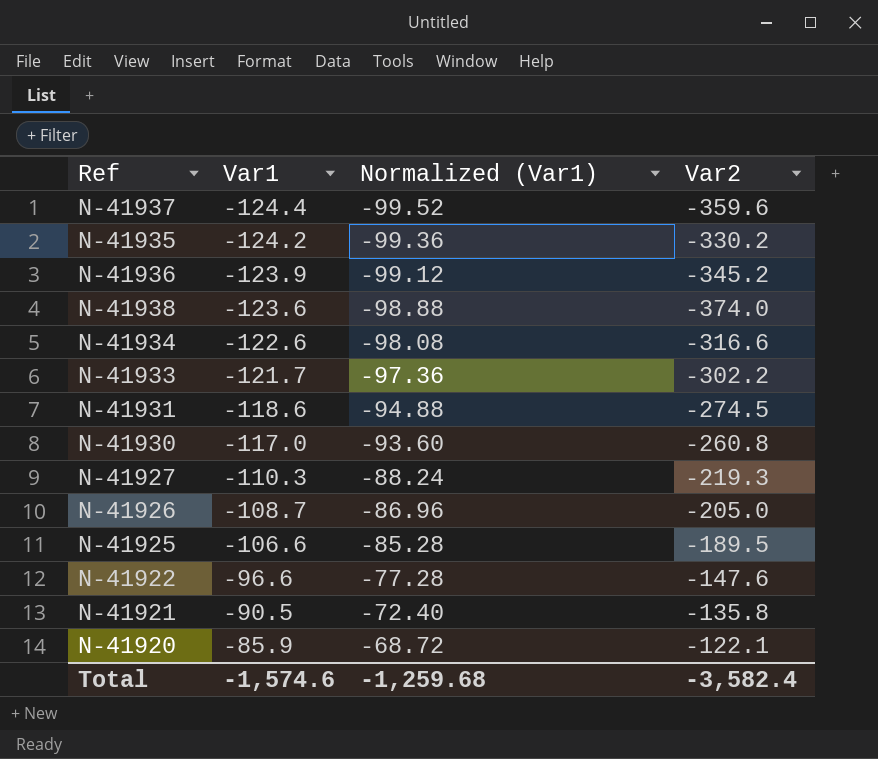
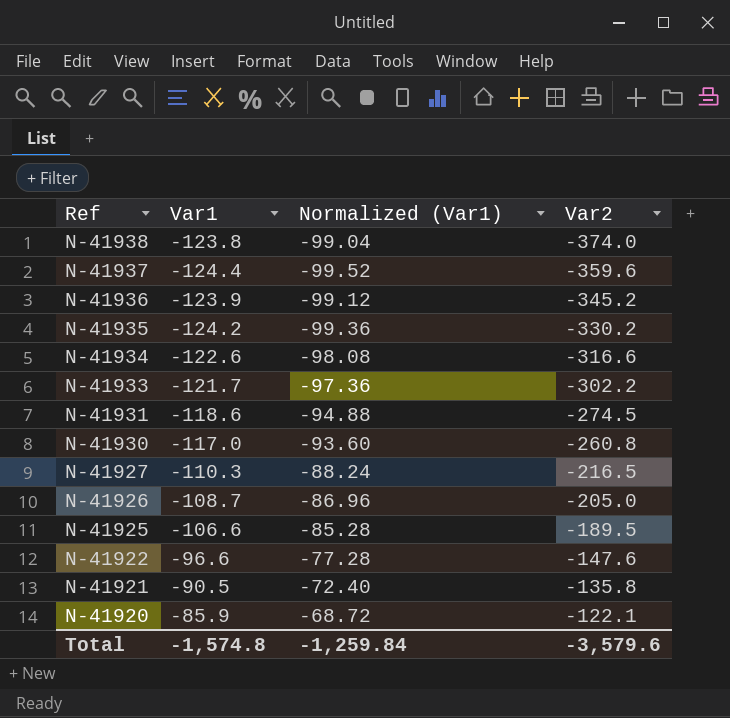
row order: Var1 ascending -> Ref descending
N-41938 | Var1: -123.6 -> -123.8
N-41938 | Normalized (Var1): -98.88 -> -99.04
N-41927 | Var2: -219.3 -> -216.5
Total | Var1: -1,574.6 -> -1,574.8
Total | Normalized (Var1): -1,259.68 -> -1,259.84
Total | Var2: -3,582.4 -> -3,579.6

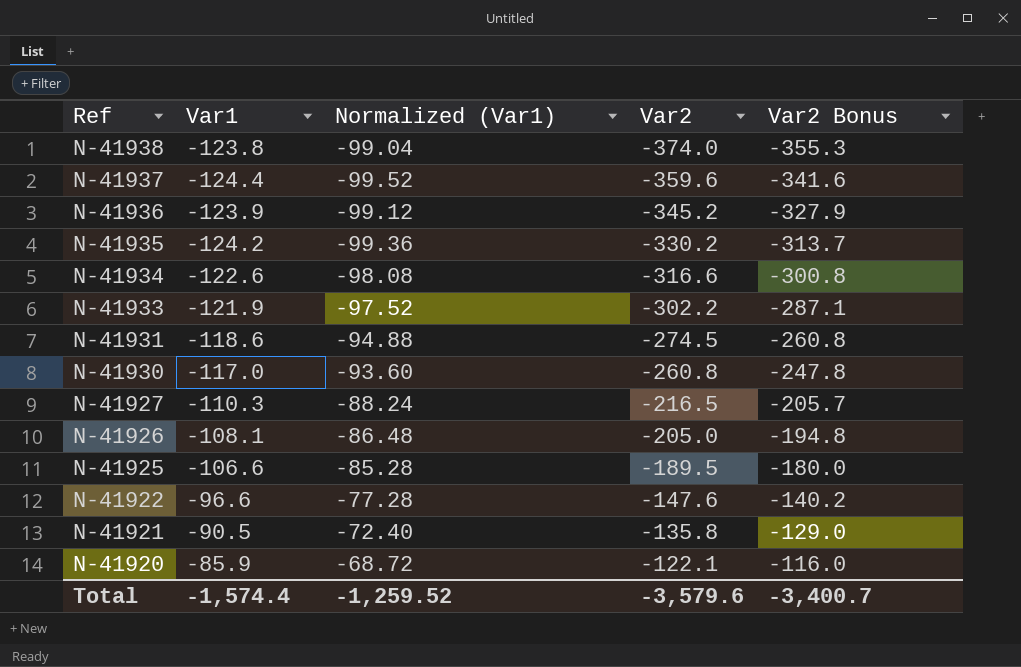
column Var2 Bonus | formula: none -> [Var2] * 0.95
N-41933 | Var1: -121.7 -> -121.9
N-41933 | Normalized (Var1): -97.36 -> -97.52
N-41926 | Var1: -108.7 -> -108.1
N-41926 | Normalized (Var1): -86.96 -> -86.48
Total | Var1: -1,574.8 -> -1,574.4
Total | Normalized (Var1): -1,259.84 -> -1,259.52

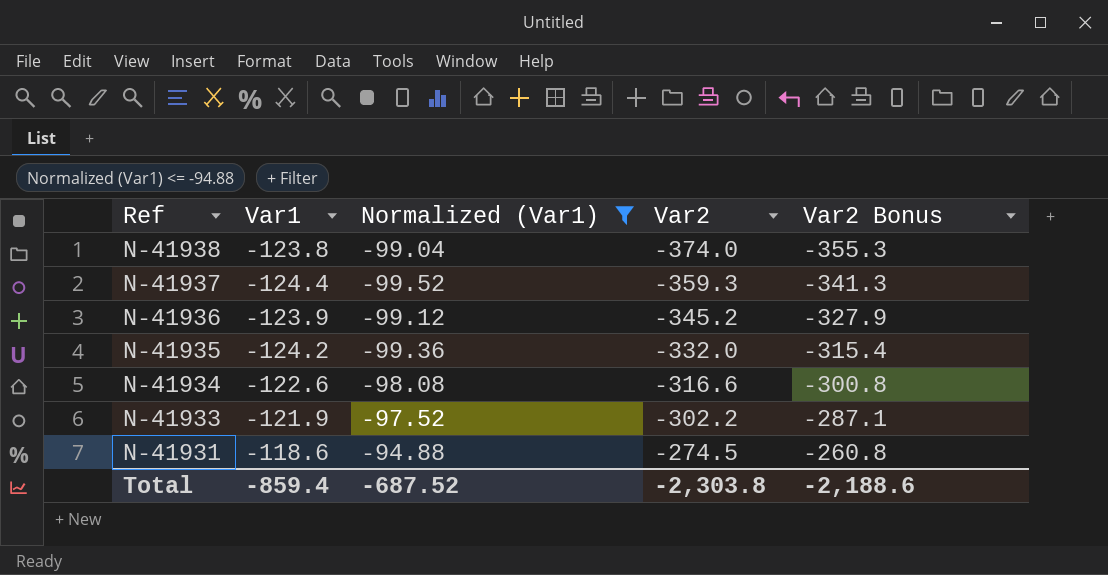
filter: none -> Normalized (Var1) <= -94.88
N-41937 | Var2: -359.6 -> -359.3
N-41937 | Var2 Bonus: -341.6 -> -341.3
N-41935 | Var2: -330.2 -> -332.0
N-41935 | Var2 Bonus: -313.7 -> -315.4
Total | Var1: -1,574.4 -> -859.4
Total | Normalized (Var1): -1,259.52 -> -687.52
Total | Var2: -3,579.6 -> -2,303.8
Total | Var2 Bonus: -3,400.7 -> -2,188.6

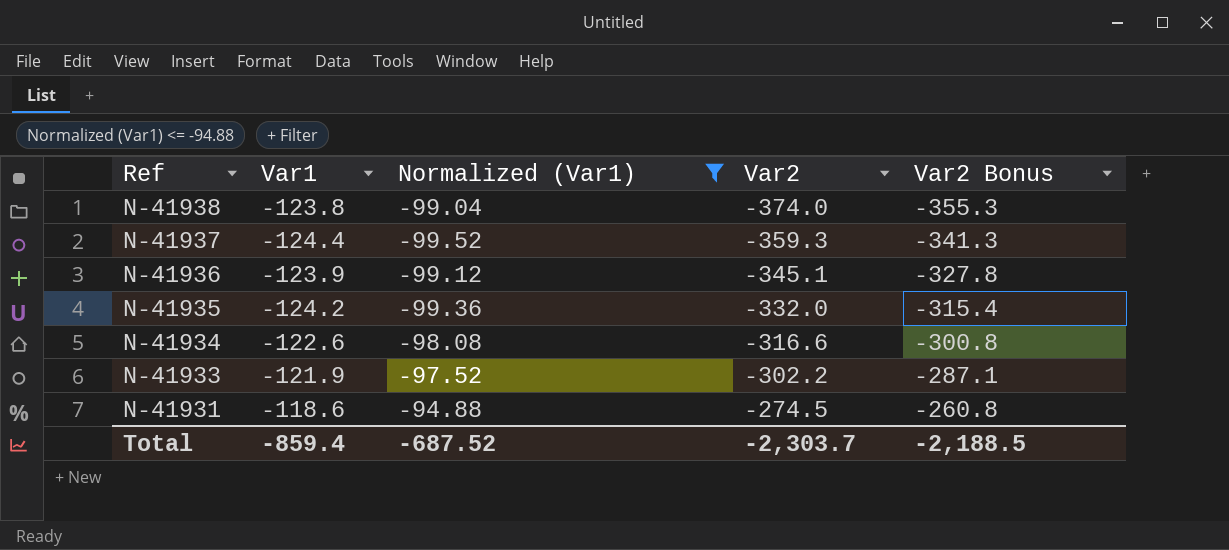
N-41936 | Var2: -345.2 -> -345.1
N-41936 | Var2 Bonus: -327.9 -> -327.8
Total | Var2: -2,303.8 -> -2,303.7
Total | Var2 Bonus: -2,188.6 -> -2,188.5

